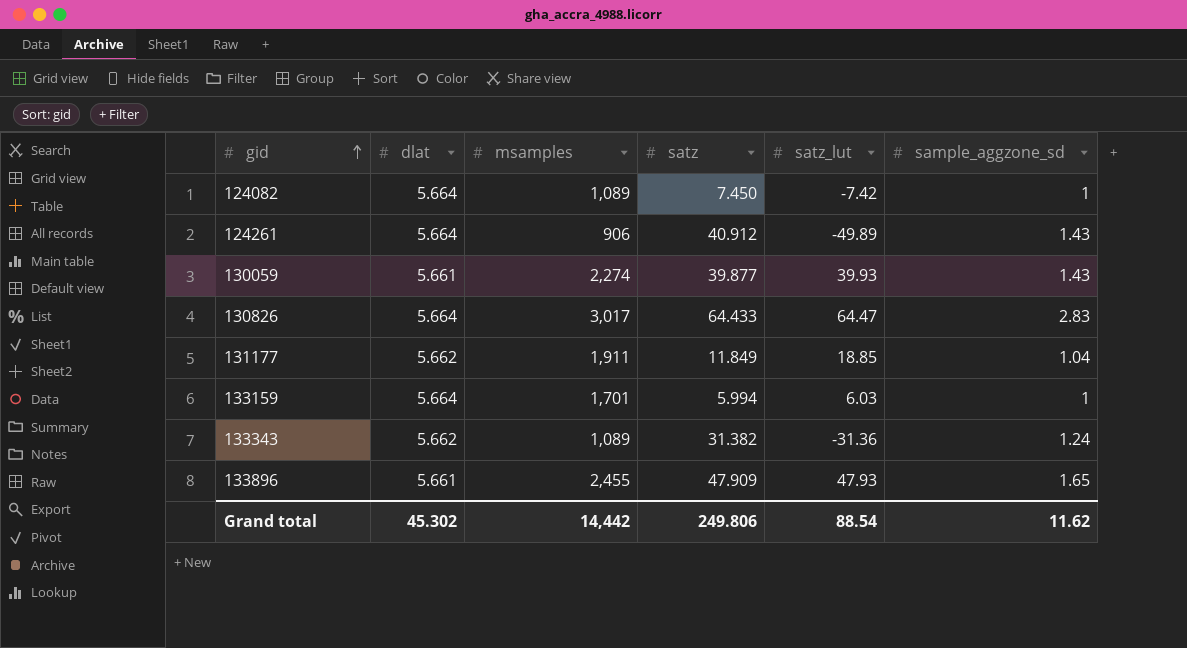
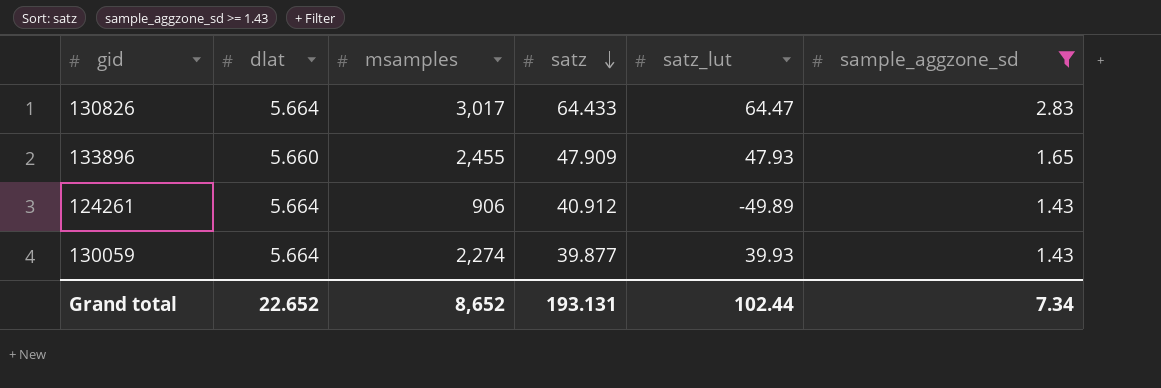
filter: none -> sample_aggzone_sd >= 1.43
row order: gid ascending -> satz descending
133896 | dlat: 5.661 -> 5.660
130059 | dlat: 5.661 -> 5.664
Grand total | dlat: 45.302 -> 22.652
Grand total | msamples: 14,442 -> 8,652
Grand total | satz: 249.806 -> 193.131
Grand total | satz_lut: 88.54 -> 102.44
Grand total | sample_aggzone_sd: 11.62 -> 7.34

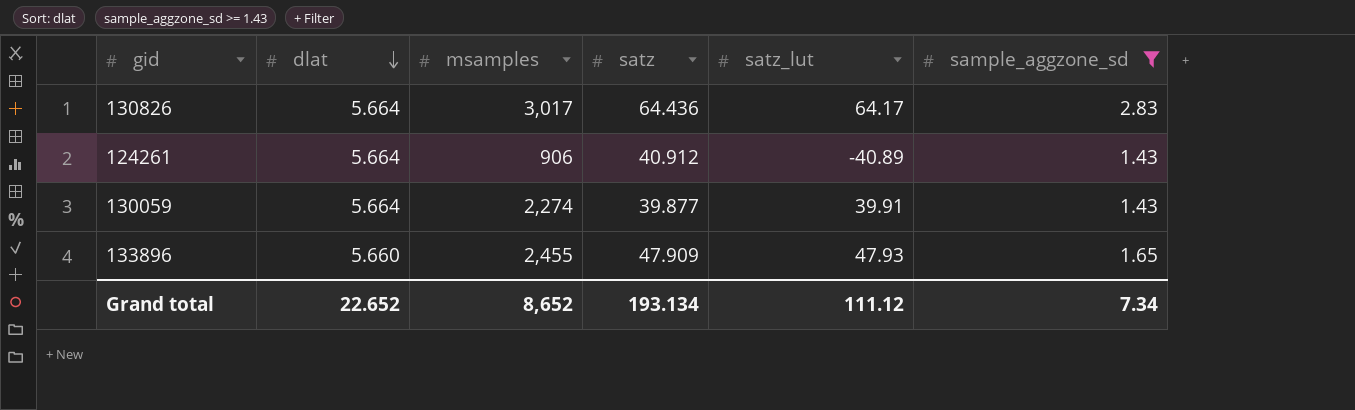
row order: satz descending -> dlat descending
130826 | satz: 64.433 -> 64.436
130826 | satz_lut: 64.47 -> 64.17
124261 | satz_lut: -49.89 -> -40.89
130059 | satz_lut: 39.93 -> 39.91
Grand total | satz: 193.131 -> 193.134
Grand total | satz_lut: 102.44 -> 111.12

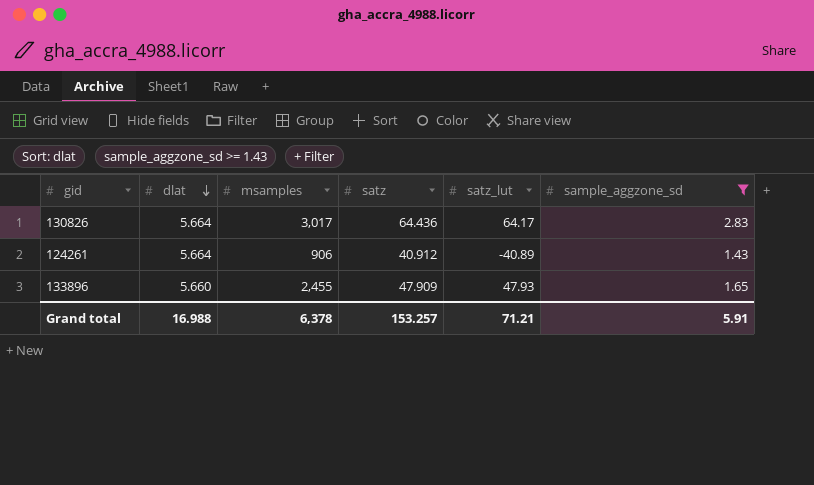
row 130059: 5.664 | 2,274 | 39.877 | 39.91 | 1.43 -> none
Grand total | dlat: 22.652 -> 16.988
Grand total | msamples: 8,652 -> 6,378
Grand total | satz: 193.134 -> 153.257
Grand total | satz_lut: 111.12 -> 71.21
Grand total | sample_aggzone_sd: 7.34 -> 5.91

